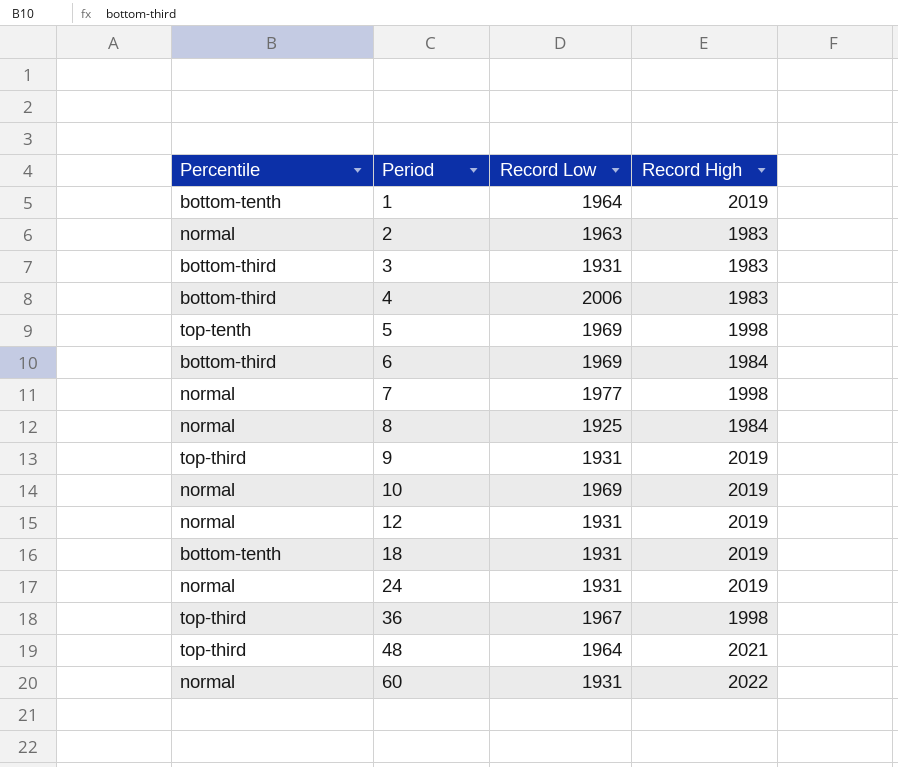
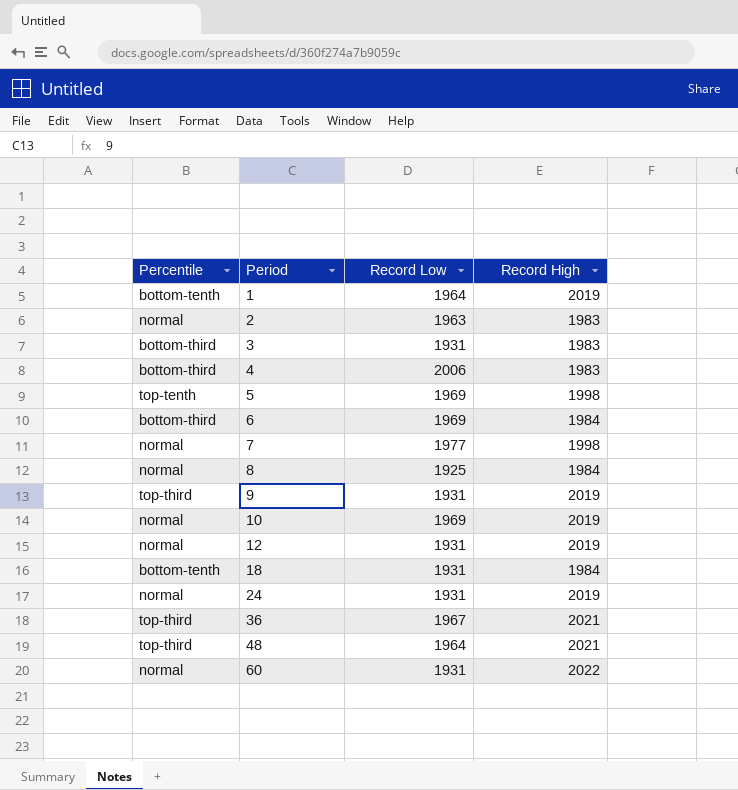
18 | Record High: 2019 -> 1984
36 | Record High: 1998 -> 2021

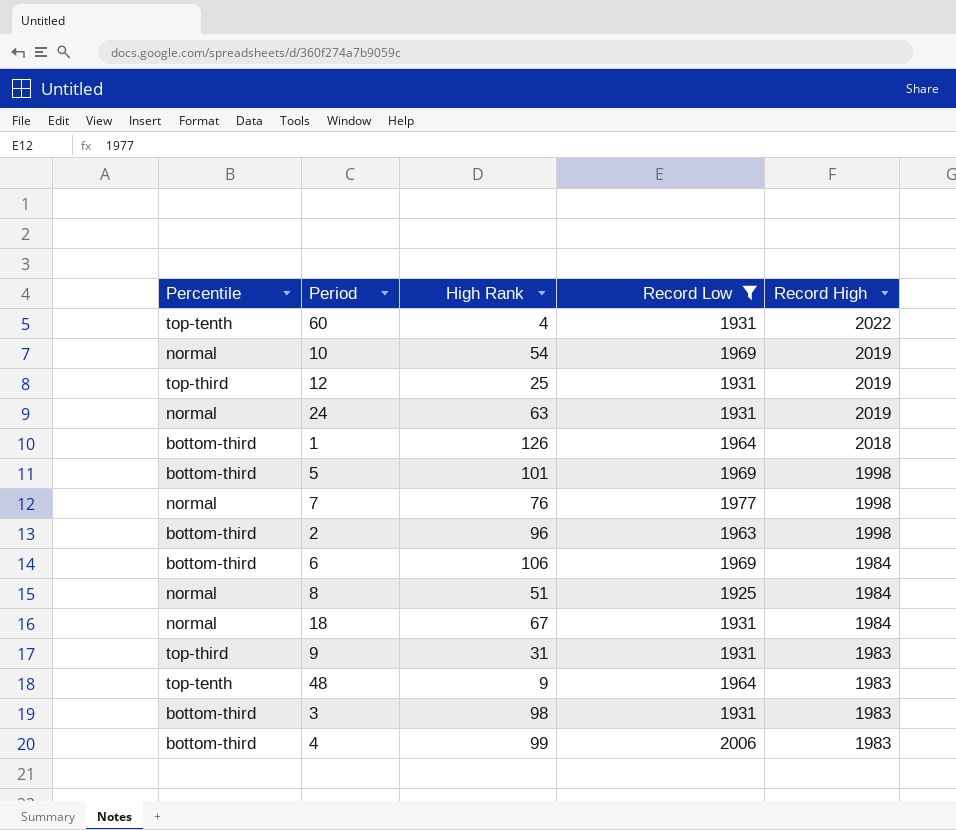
filter: none -> Record Low != 1967
row order: Period ascending -> Record High descending
column High Rank | position: none -> 3
60 | Percentile: normal -> top-tenth
12 | Percentile: normal -> top-third
1 | Percentile: bottom-tenth -> bottom-third
1 | Record High: 2019 -> 2018
5 | Percentile: top-tenth -> bottom-third
2 | Percentile: normal -> bottom-third
2 | Record High: 1983 -> 1998
18 | Percentile: bottom-tenth -> normal
9 | Record High: 2019 -> 1983
48 | Percentile: top-third -> top-tenth
48 | Record High: 2021 -> 1983

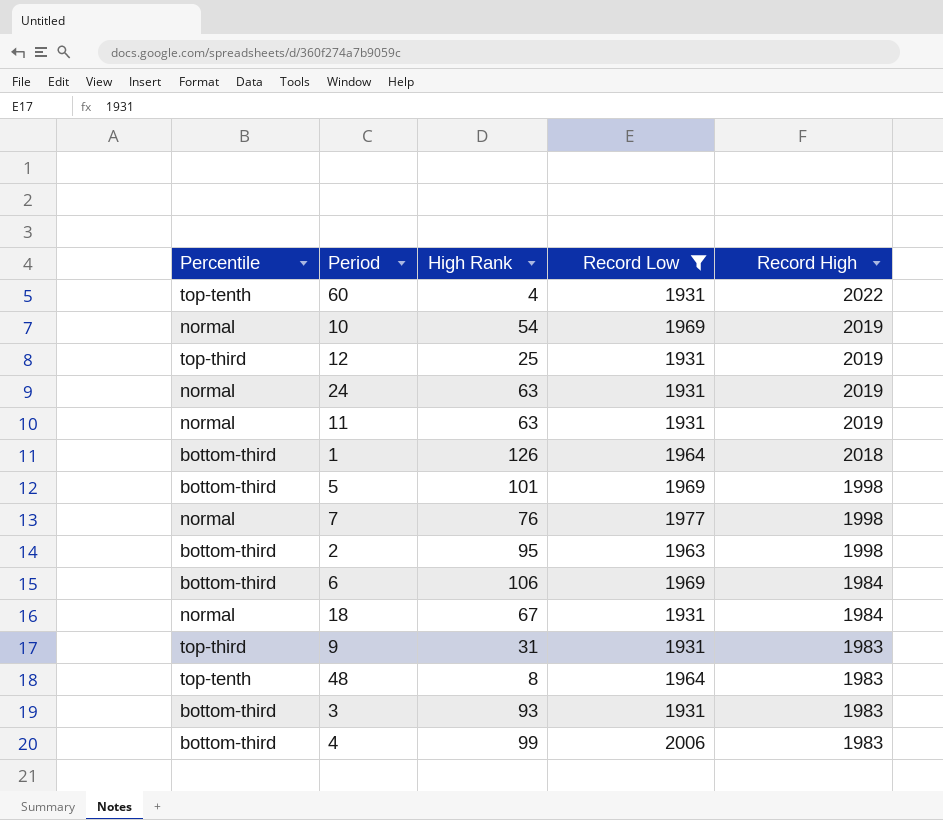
row 8: normal | 51 | 1925 | 1984 -> none
row 11: none -> normal | 63 | 1931 | 2019
2 | High Rank: 96 -> 95
48 | High Rank: 9 -> 8
3 | High Rank: 98 -> 93

